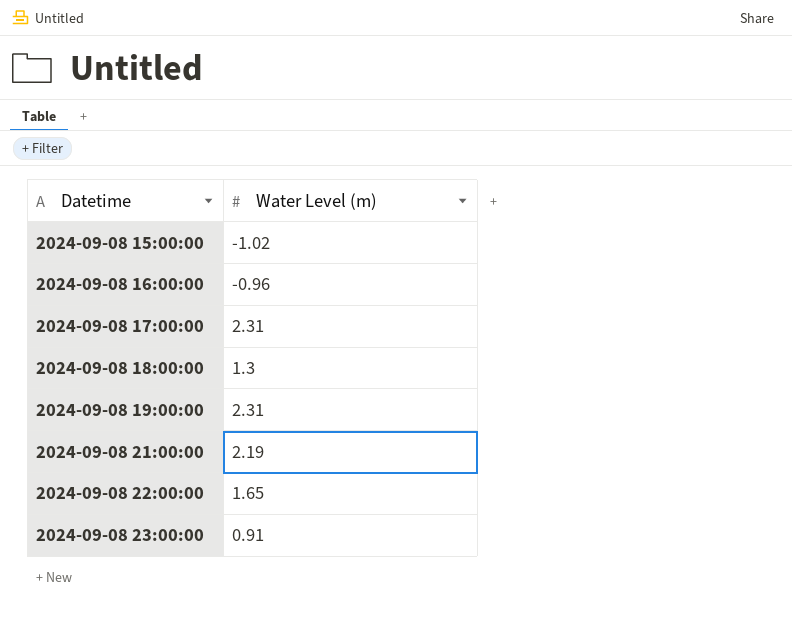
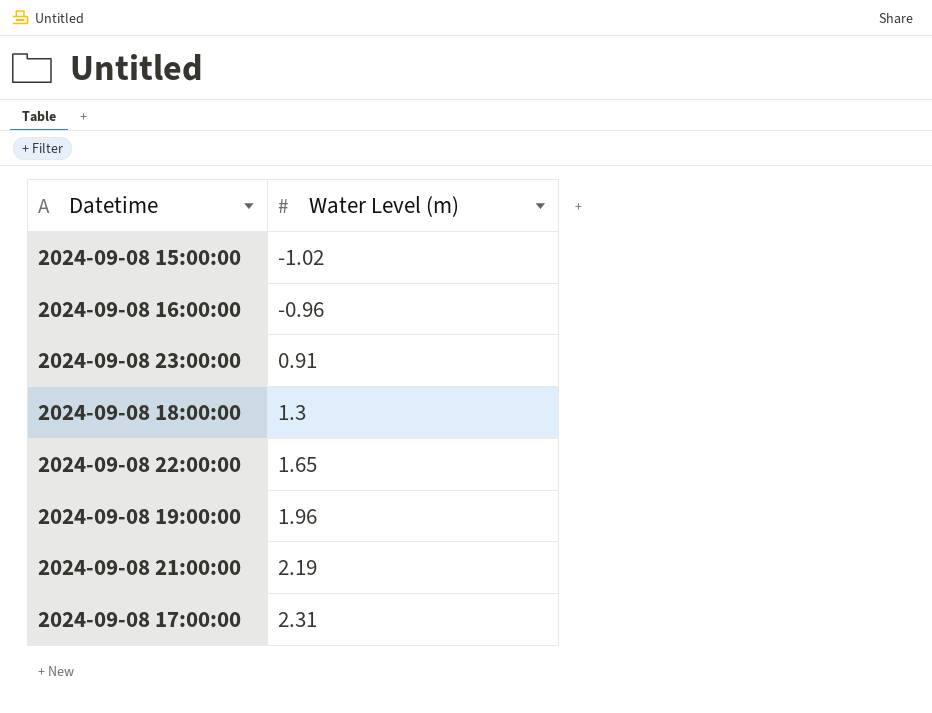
row order: Datetime ascending -> Water Level (m) ascending
2024-09-08 19:00:00 | Water Level (m): 2.31 -> 1.96

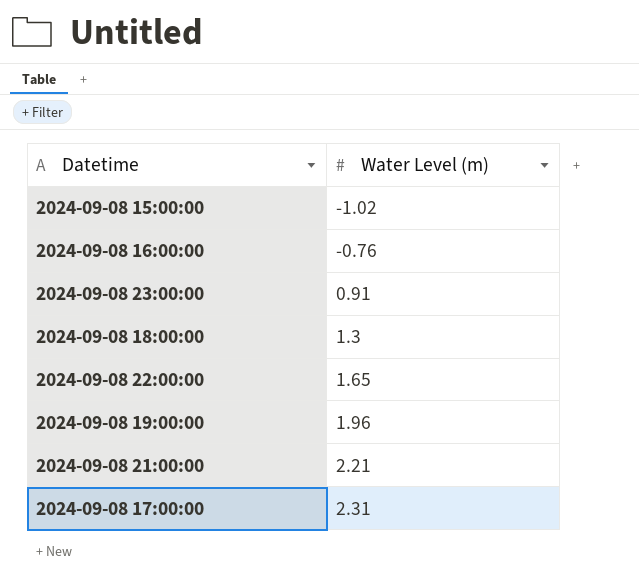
2024-09-08 16:00:00 | Water Level (m): -0.96 -> -0.76
2024-09-08 21:00:00 | Water Level (m): 2.19 -> 2.21

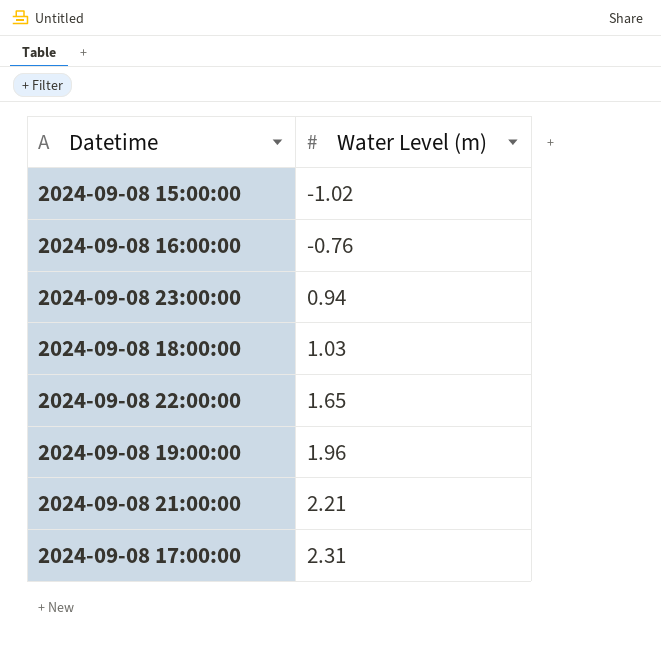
2024-09-08 23:00:00 | Water Level (m): 0.91 -> 0.94
2024-09-08 18:00:00 | Water Level (m): 1.3 -> 1.03

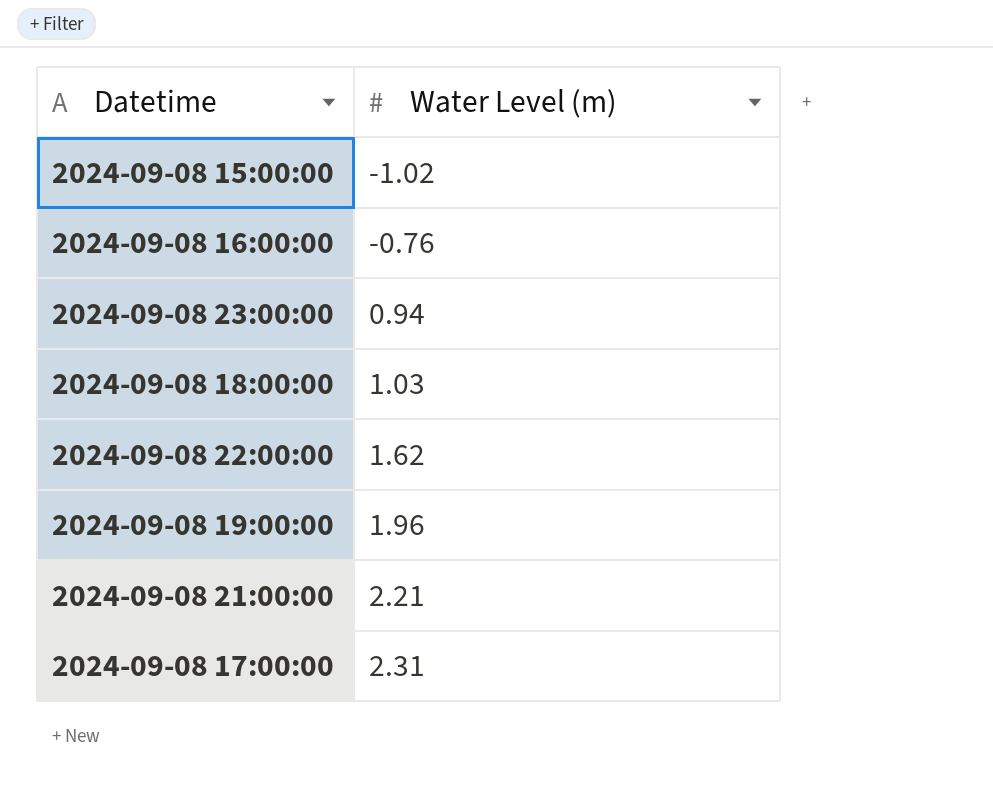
2024-09-08 22:00:00 | Water Level (m): 1.65 -> 1.62

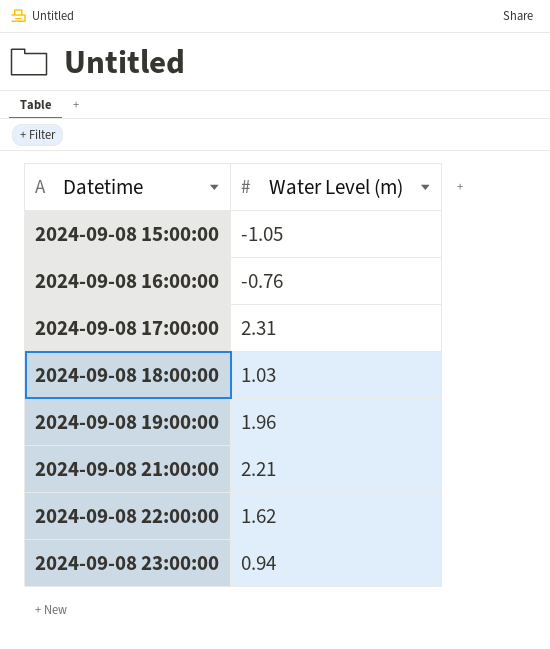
row order: Water Level (m) ascending -> Datetime ascending
2024-09-08 15:00:00 | Water Level (m): -1.02 -> -1.05

